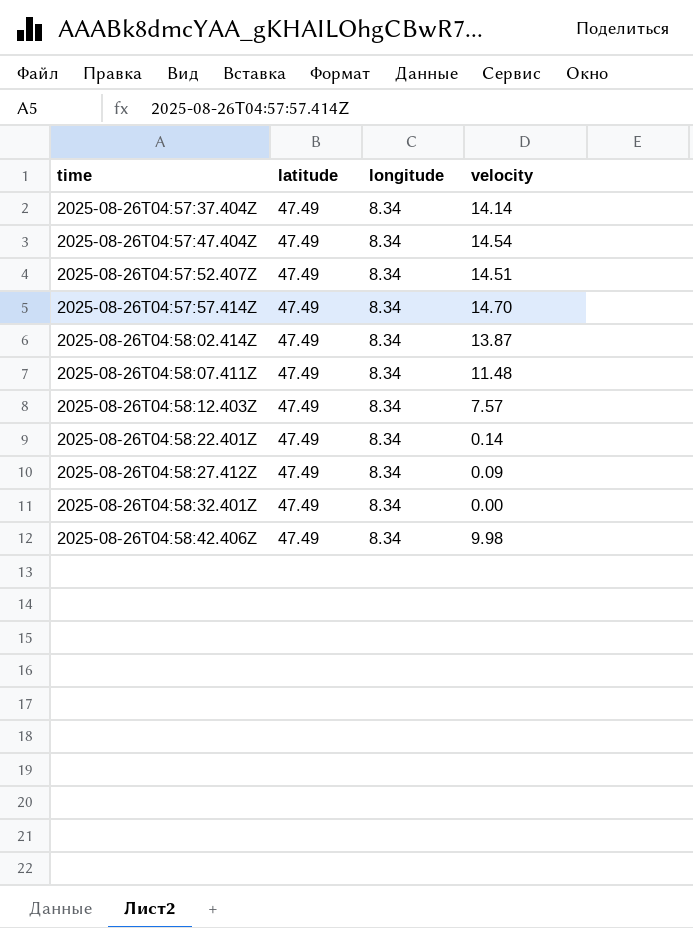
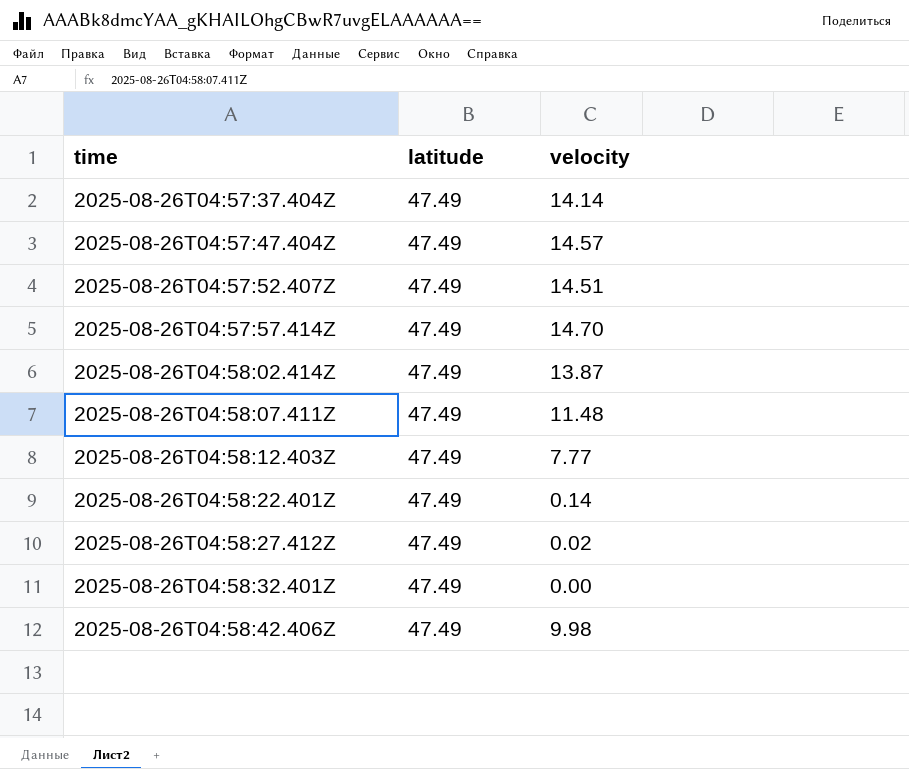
column longitude | position: 3 -> none
2025-08-26T04:57:47.404Z | velocity: 14.54 -> 14.57
2025-08-26T04:58:12.403Z | velocity: 7.57 -> 7.77
2025-08-26T04:58:27.412Z | velocity: 0.09 -> 0.02

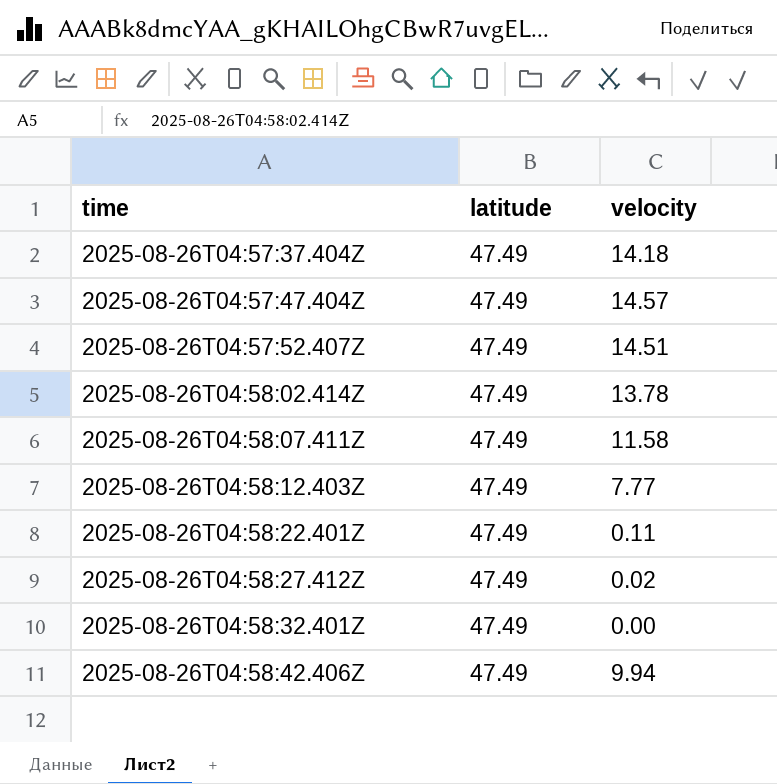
row 2025-08-26T04:57:57.414Z: 47.49 | 14.70 -> none
2025-08-26T04:57:37.404Z | velocity: 14.14 -> 14.18
2025-08-26T04:58:02.414Z | velocity: 13.87 -> 13.78
2025-08-26T04:58:07.411Z | velocity: 11.48 -> 11.58
2025-08-26T04:58:22.401Z | velocity: 0.14 -> 0.11
2025-08-26T04:58:42.406Z | velocity: 9.98 -> 9.94

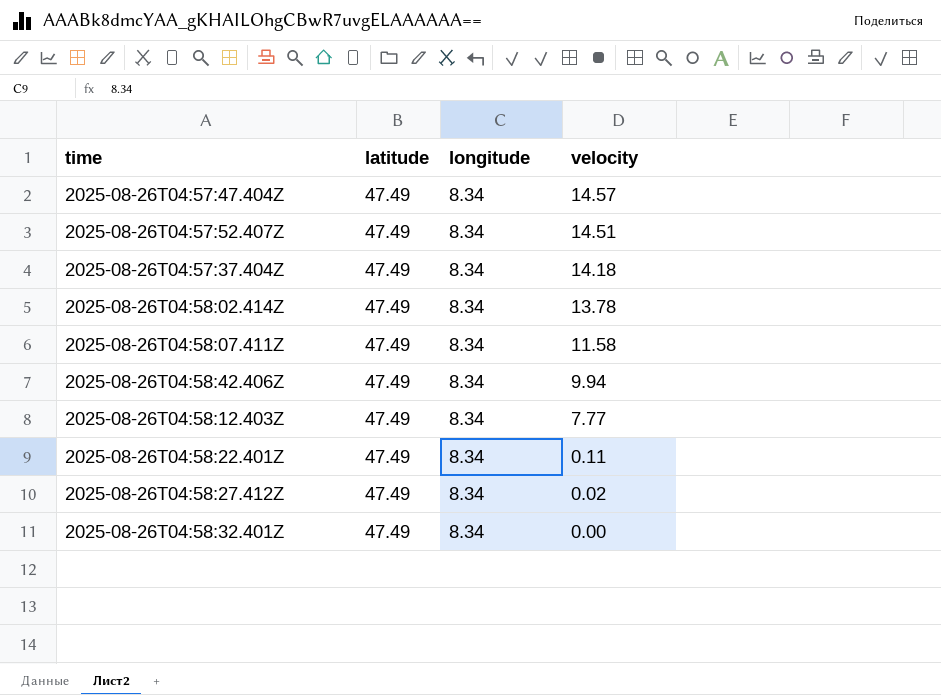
row order: time ascending -> velocity descending
column longitude | position: none -> 3

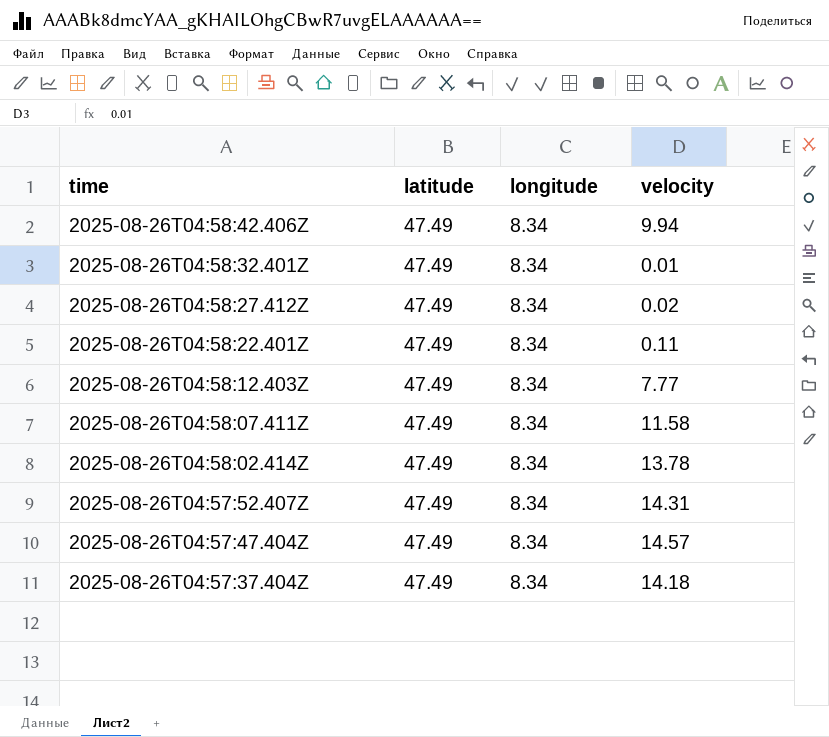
row order: velocity descending -> time descending
2025-08-26T04:58:32.401Z | velocity: 0.00 -> 0.01
2025-08-26T04:57:52.407Z | velocity: 14.51 -> 14.31

